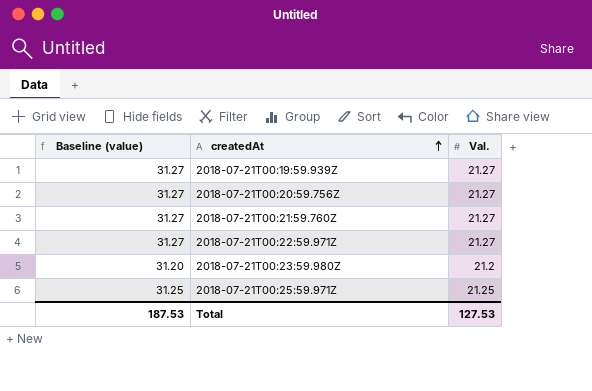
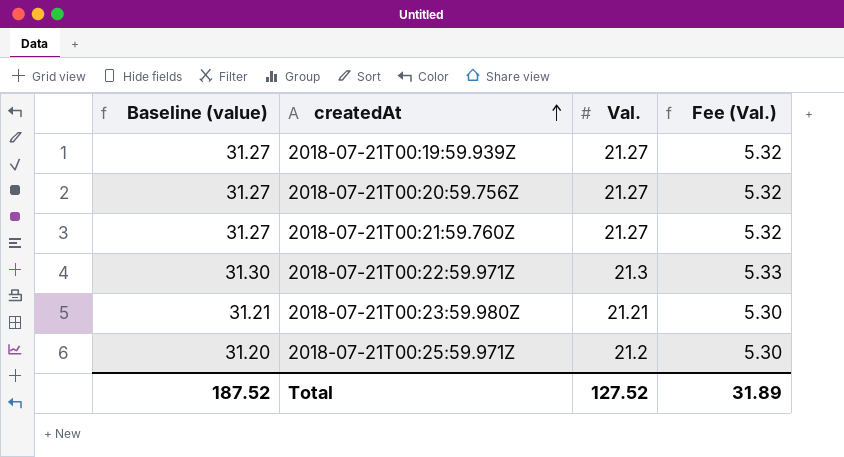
column Fee (Val.) | formula: none -> [Val.] * 0.25
2018-07-21T00:22:59.971Z | Baseline (value): 31.27 -> 31.30
2018-07-21T00:22:59.971Z | Val.: 21.27 -> 21.3
2018-07-21T00:23:59.980Z | Baseline (value): 31.20 -> 31.21
2018-07-21T00:23:59.980Z | Val.: 21.2 -> 21.21
2018-07-21T00:25:59.971Z | Baseline (value): 31.25 -> 31.20
2018-07-21T00:25:59.971Z | Val.: 21.25 -> 21.2
Total | Baseline (value): 187.53 -> 187.52
Total | Val.: 127.53 -> 127.52

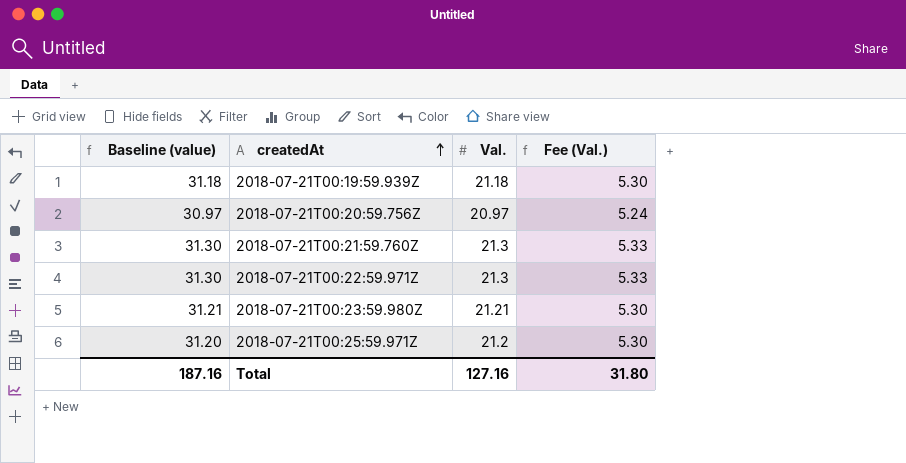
2018-07-21T00:19:59.939Z | Baseline (value): 31.27 -> 31.18
2018-07-21T00:19:59.939Z | Val.: 21.27 -> 21.18
2018-07-21T00:19:59.939Z | Fee (Val.): 5.32 -> 5.30
2018-07-21T00:20:59.756Z | Baseline (value): 31.27 -> 30.97
2018-07-21T00:20:59.756Z | Val.: 21.27 -> 20.97
2018-07-21T00:20:59.756Z | Fee (Val.): 5.32 -> 5.24
2018-07-21T00:21:59.760Z | Baseline (value): 31.27 -> 31.30
2018-07-21T00:21:59.760Z | Val.: 21.27 -> 21.3
2018-07-21T00:21:59.760Z | Fee (Val.): 5.32 -> 5.33
Total | Baseline (value): 187.52 -> 187.16
Total | Val.: 127.52 -> 127.16
Total | Fee (Val.): 31.89 -> 31.80

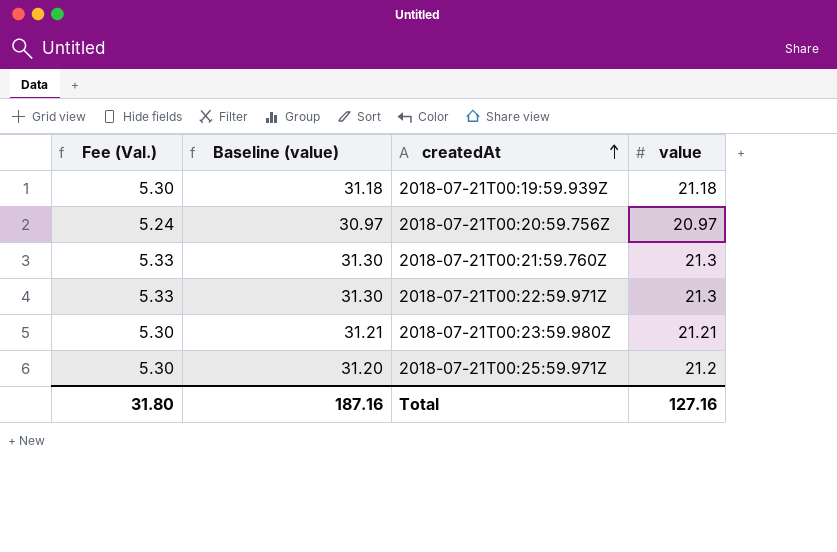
column Fee (Val.) | position: 4 -> 1
column name: Val. -> value

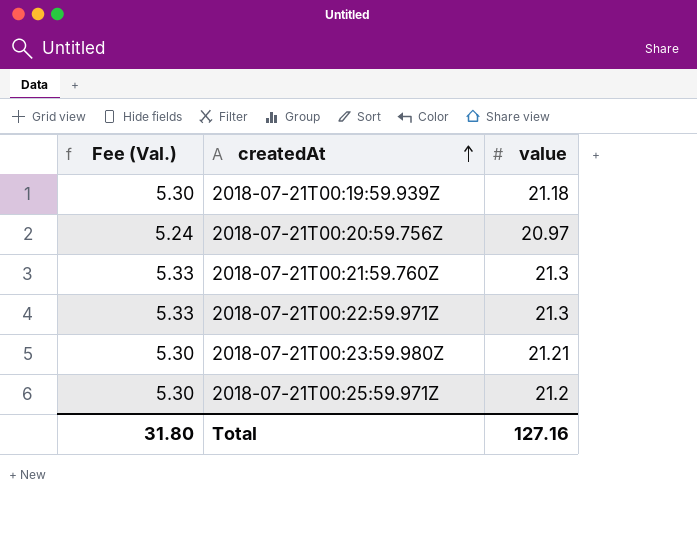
column Baseline (value) | formula: [value] + 10 -> none

